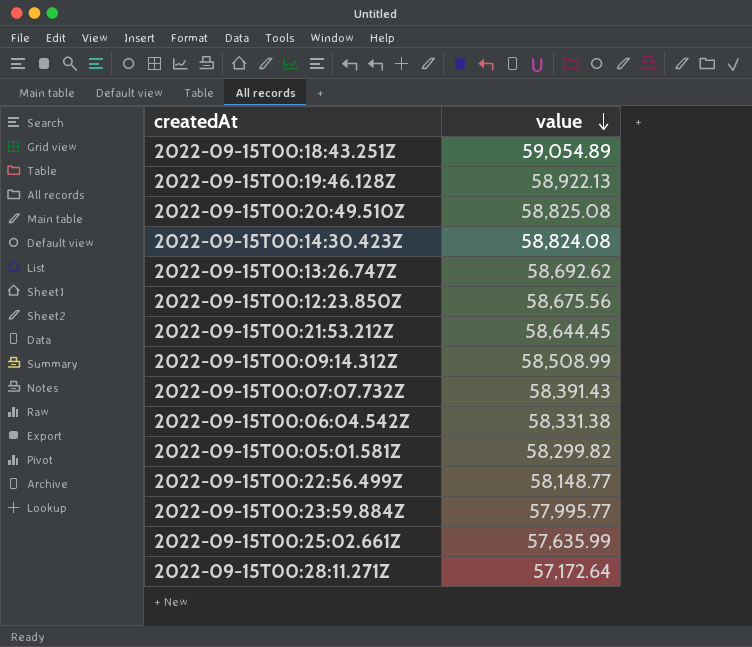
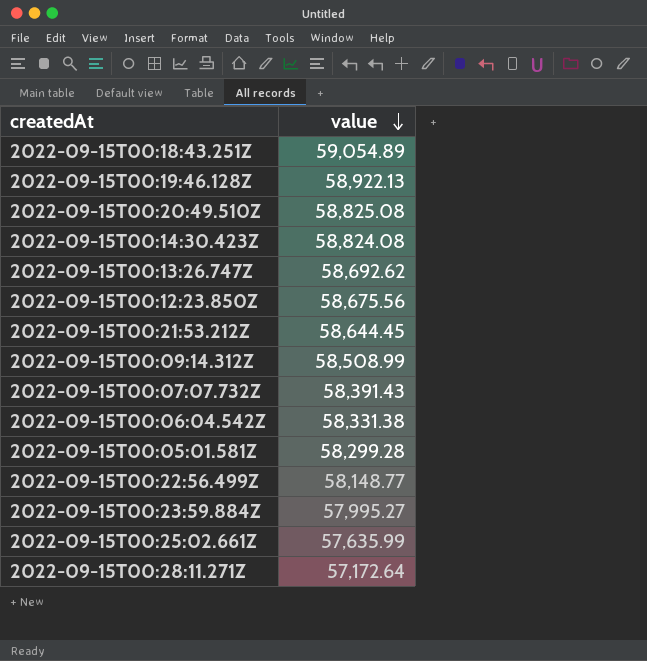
2022-09-15T00:05:01.581Z | value: 58,299.82 -> 58,299.28
2022-09-15T00:23:59.884Z | value: 57,995.77 -> 57,995.27

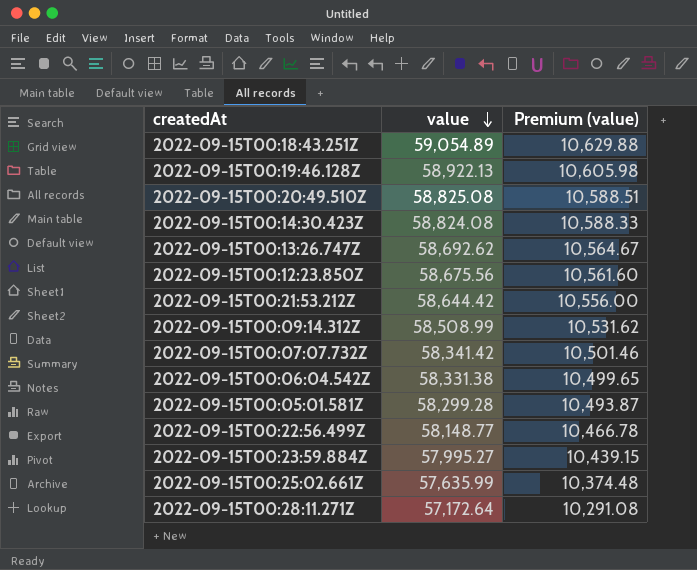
column Premium (value) | formula: none -> [value] * 0.18
2022-09-15T00:21:53.212Z | value: 58,644.45 -> 58,644.42
2022-09-15T00:07:07.732Z | value: 58,391.43 -> 58,341.42

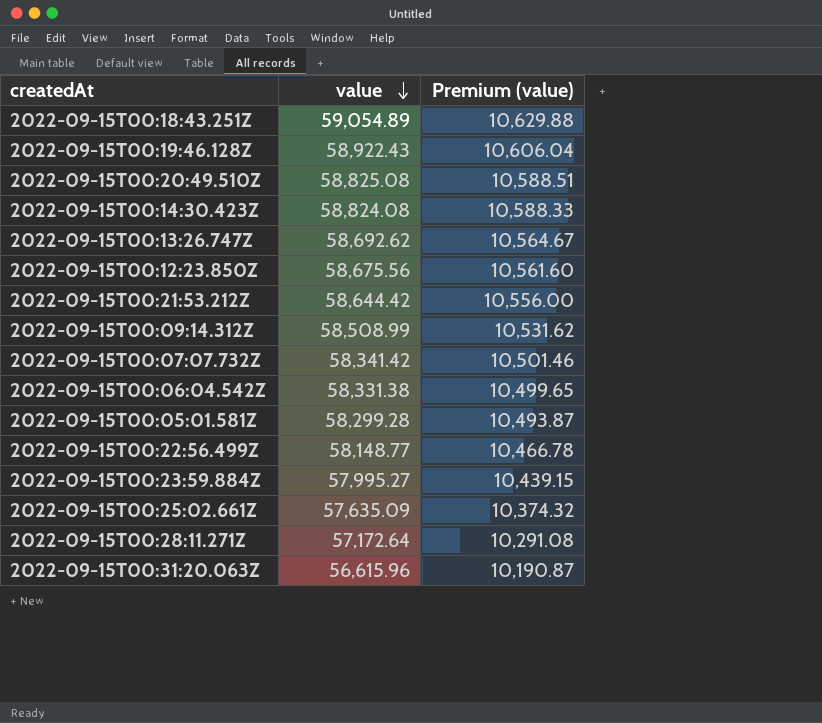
2022-09-15T00:19:46.128Z | value: 58,922.13 -> 58,922.43
2022-09-15T00:19:46.128Z | Premium (value): 10,605.98 -> 10,606.04
2022-09-15T00:25:02.661Z | value: 57,635.99 -> 57,635.09
2022-09-15T00:25:02.661Z | Premium (value): 10,374.48 -> 10,374.32
row 2022-09-15T00:31:20.063Z: none -> 56,615.96 | 10,190.87

